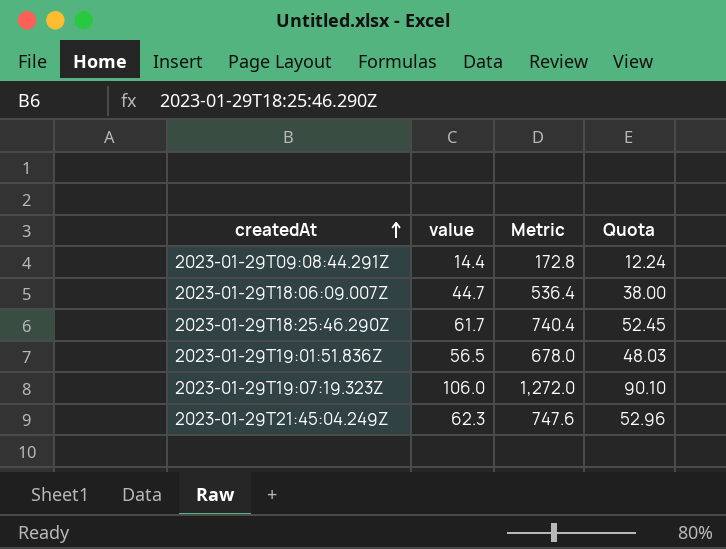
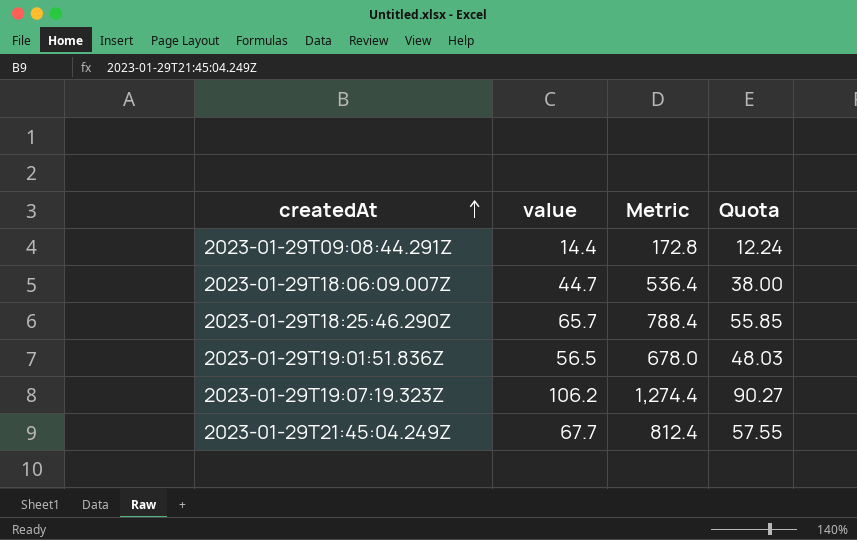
2023-01-29T18:25:46.290Z | value: 61.7 -> 65.7
2023-01-29T18:25:46.290Z | Metric: 740.4 -> 788.4
2023-01-29T18:25:46.290Z | Quota: 52.45 -> 55.85
2023-01-29T19:07:19.323Z | value: 106.0 -> 106.2
2023-01-29T19:07:19.323Z | Metric: 1,272.0 -> 1,274.4
2023-01-29T19:07:19.323Z | Quota: 90.10 -> 90.27
2023-01-29T21:45:04.249Z | value: 62.3 -> 67.7
2023-01-29T21:45:04.249Z | Metric: 747.6 -> 812.4
2023-01-29T21:45:04.249Z | Quota: 52.96 -> 57.55

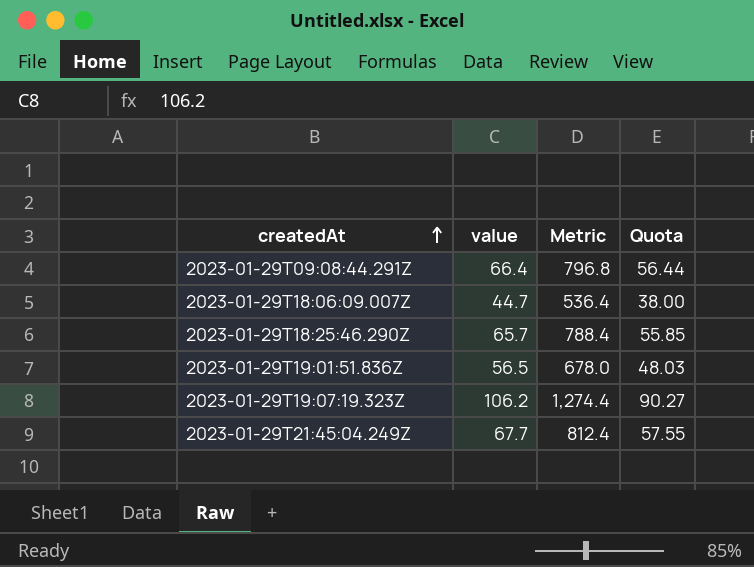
2023-01-29T09:08:44.291Z | value: 14.4 -> 66.4
2023-01-29T09:08:44.291Z | Metric: 172.8 -> 796.8
2023-01-29T09:08:44.291Z | Quota: 12.24 -> 56.44

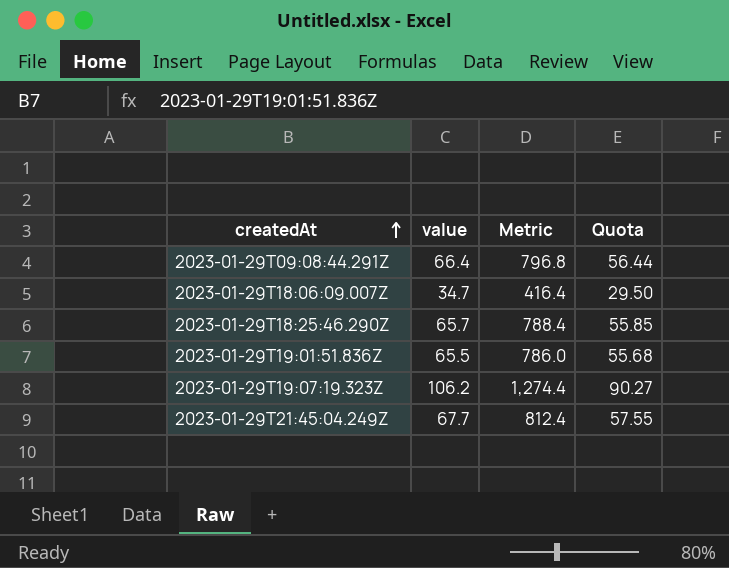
2023-01-29T18:06:09.007Z | value: 44.7 -> 34.7
2023-01-29T18:06:09.007Z | Metric: 536.4 -> 416.4
2023-01-29T18:06:09.007Z | Quota: 38.00 -> 29.50
2023-01-29T19:01:51.836Z | value: 56.5 -> 65.5
2023-01-29T19:01:51.836Z | Metric: 678.0 -> 786.0
2023-01-29T19:01:51.836Z | Quota: 48.03 -> 55.68

